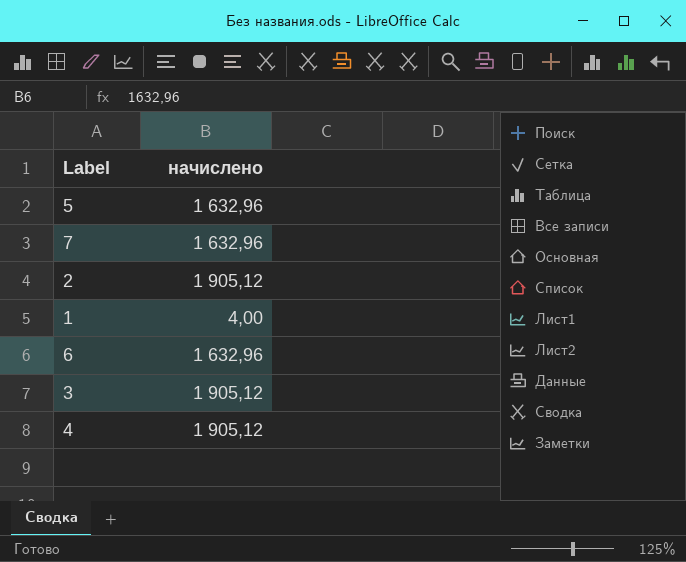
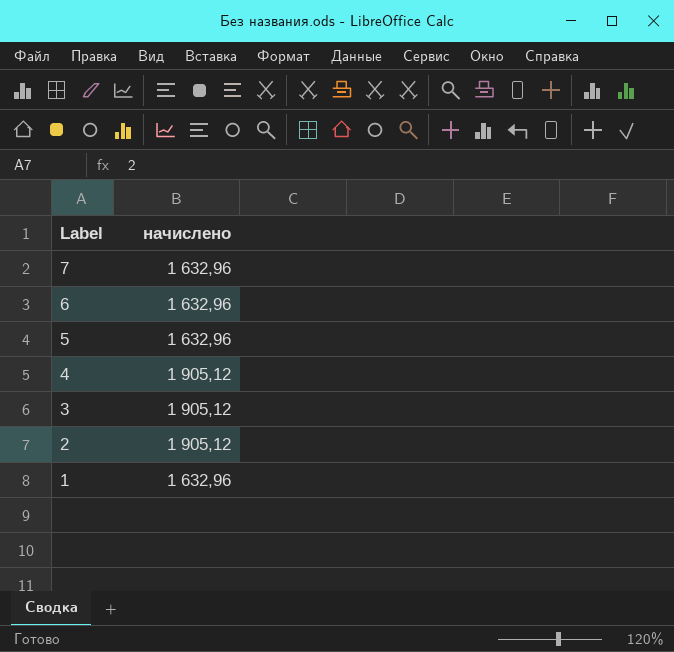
row order: none -> Label descending
1 | начислено: 4,00 -> 1 632,96

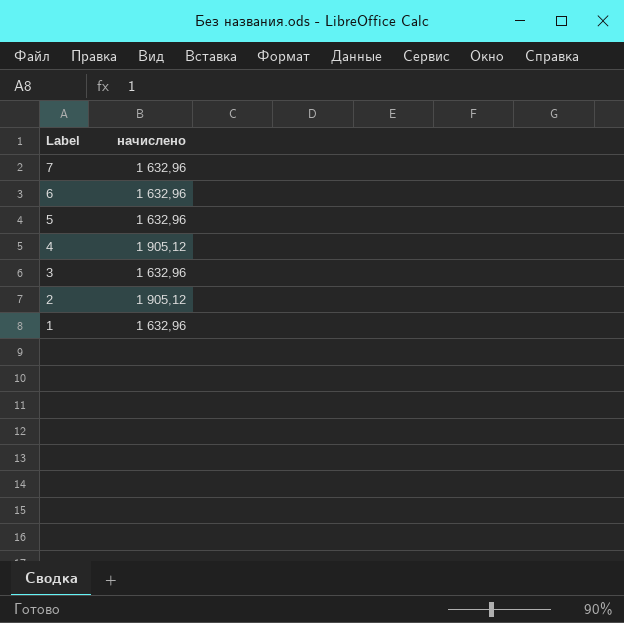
3 | начислено: 1 905,12 -> 1 632,96

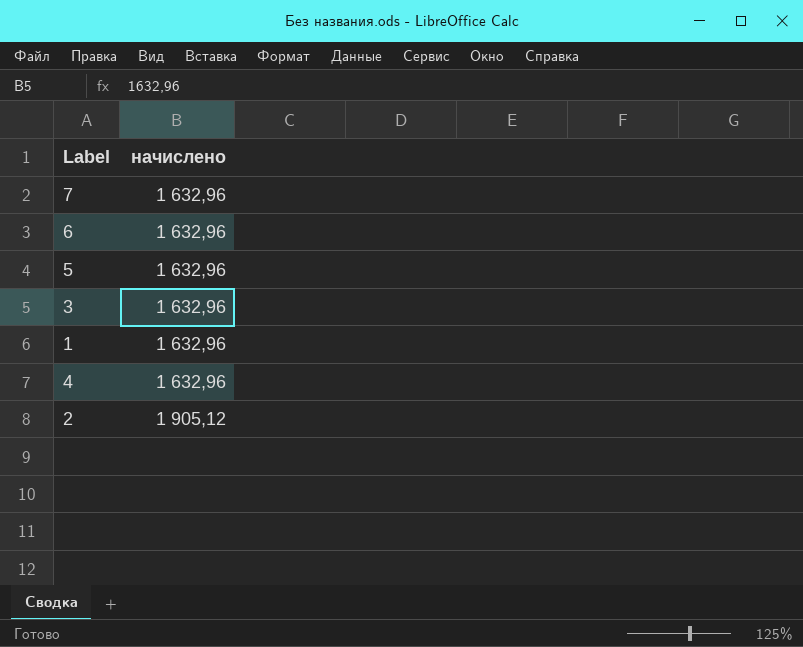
row order: Label descending -> начислено ascending
4 | начислено: 1 905,12 -> 1 632,96

